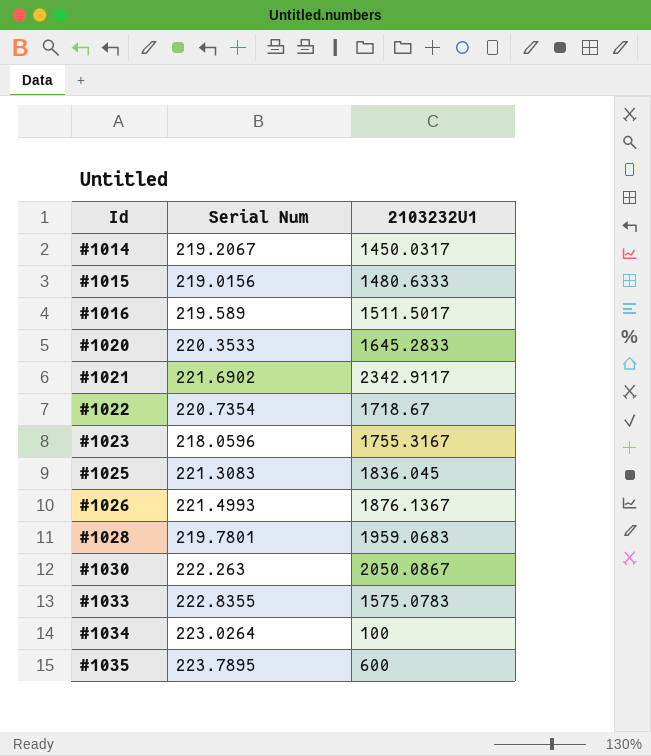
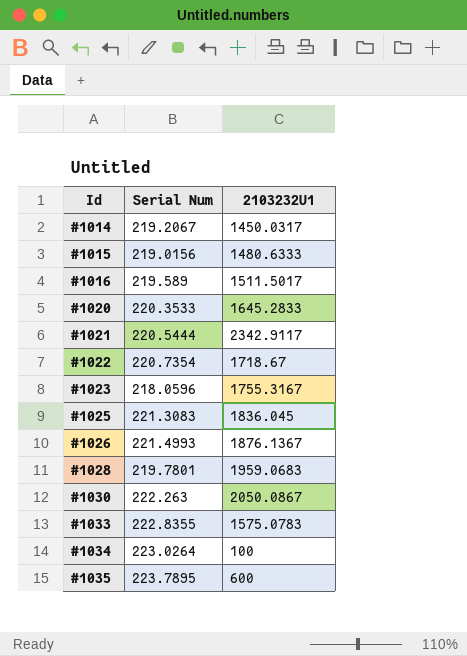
#1021 | Serial Num: 221.6902 -> 220.5444

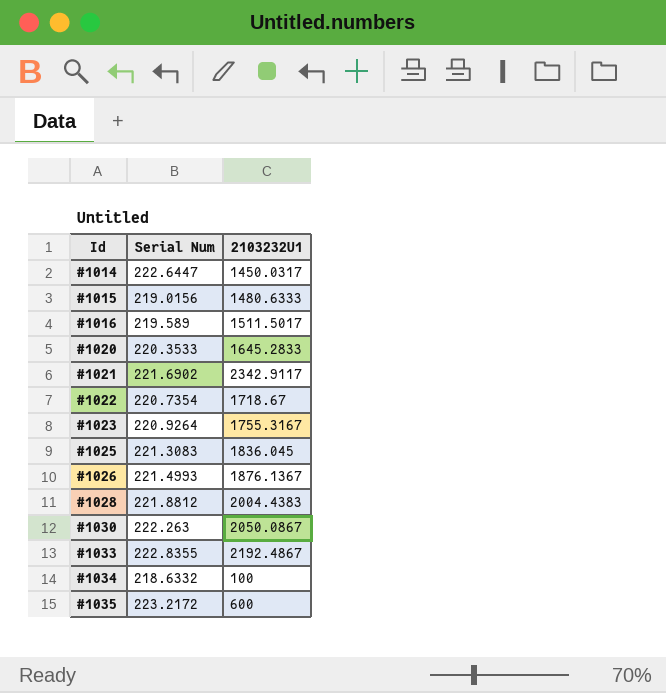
#1014 | Serial Num: 219.2067 -> 222.6447
#1021 | Serial Num: 220.5444 -> 221.6902
#1023 | Serial Num: 218.0596 -> 220.9264
#1028 | Serial Num: 219.7801 -> 221.8812
#1028 | 2103232U1: 1959.0683 -> 2004.4383
#1033 | 2103232U1: 1575.0783 -> 2192.4867
#1034 | Serial Num: 223.0264 -> 218.6332
#1035 | Serial Num: 223.7895 -> 223.2172

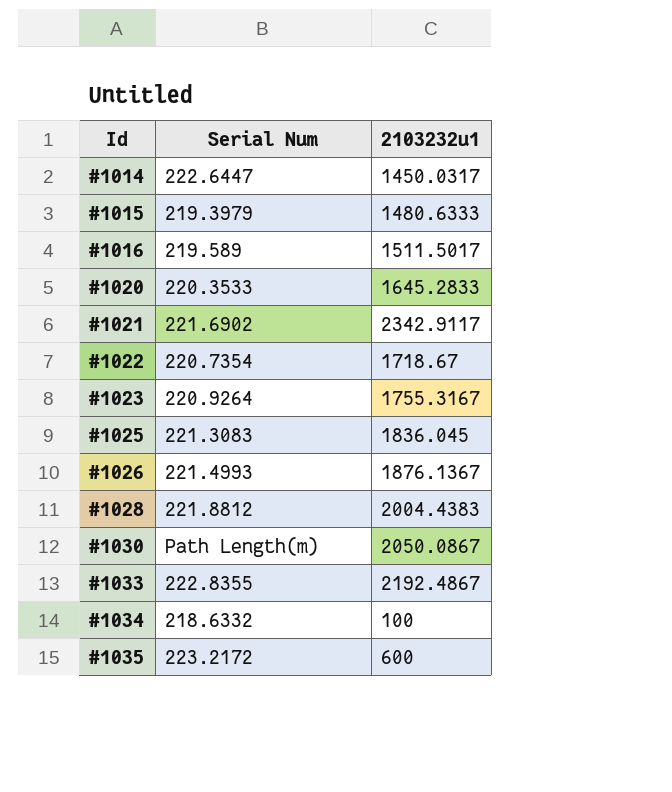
column name: 2103232U1 -> 2103232u1
#1015 | Serial Num: 219.0156 -> 219.3979
#1030 | Serial Num: 222.263 -> Path Length(m)

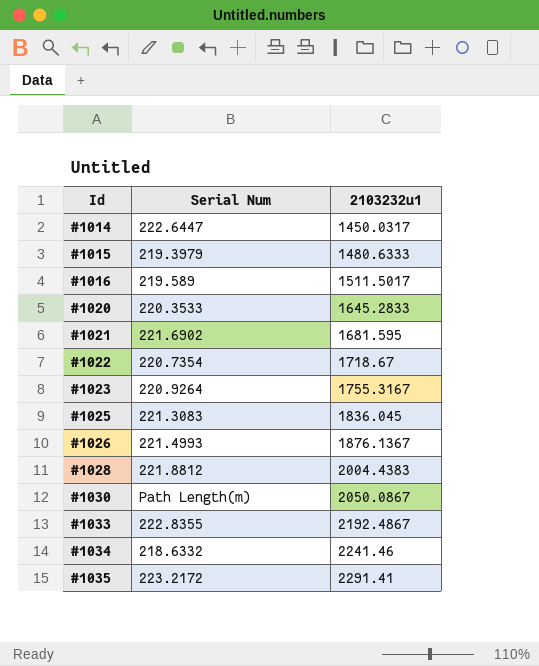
#1021 | 2103232u1: 2342.9117 -> 1681.595
#1034 | 2103232u1: 100 -> 2241.46
#1035 | 2103232u1: 600 -> 2291.41

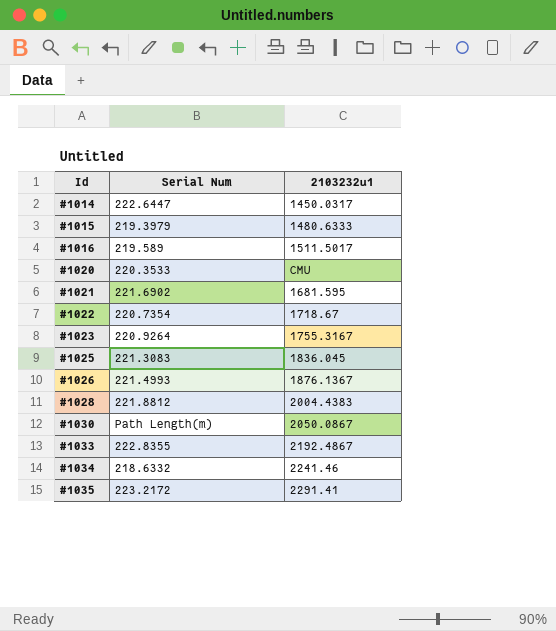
#1020 | 2103232u1: 1645.2833 -> CMU

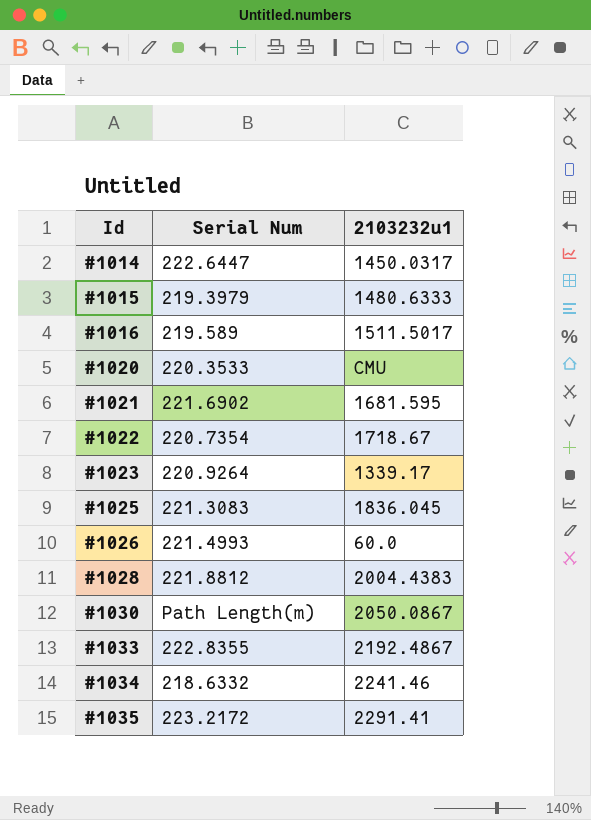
#1023 | 2103232u1: 1755.3167 -> 1339.17
#1026 | 2103232u1: 1876.1367 -> 60.0

